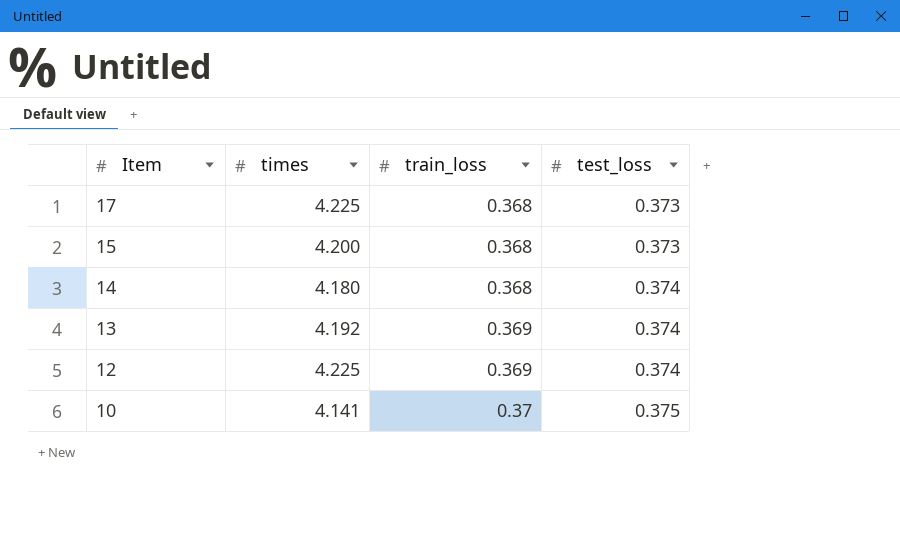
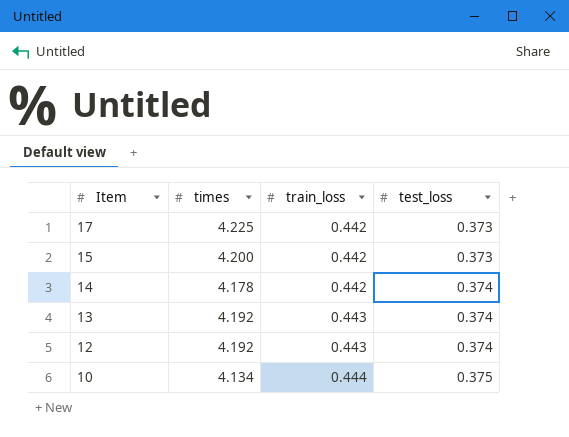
17 | train_loss: 0.368 -> 0.442
15 | train_loss: 0.368 -> 0.442
14 | times: 4.180 -> 4.178
14 | train_loss: 0.368 -> 0.442
13 | train_loss: 0.369 -> 0.443
12 | times: 4.225 -> 4.192
12 | train_loss: 0.369 -> 0.443
10 | times: 4.141 -> 4.134
10 | train_loss: 0.37 -> 0.444

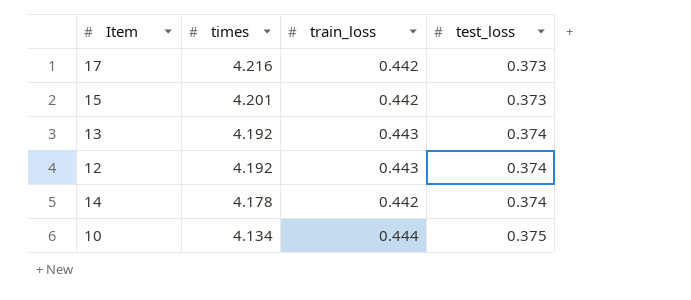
row order: Item descending -> times descending
17 | times: 4.225 -> 4.216
15 | times: 4.200 -> 4.201

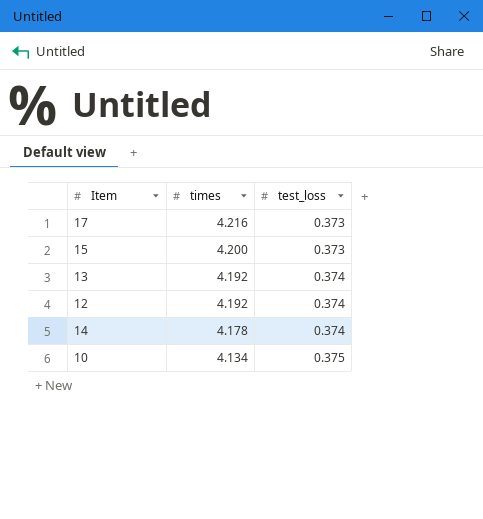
column train_loss | position: 3 -> none
15 | times: 4.201 -> 4.200

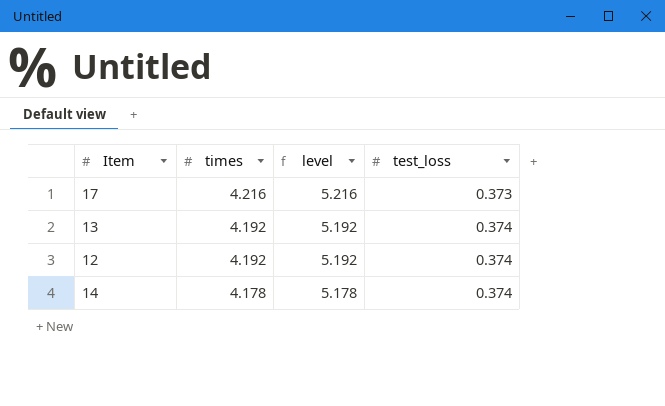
column level | formula: none -> [times] + 1
row 15: 4.200 | 0.373 -> none
row 10: 4.134 | 0.375 -> none

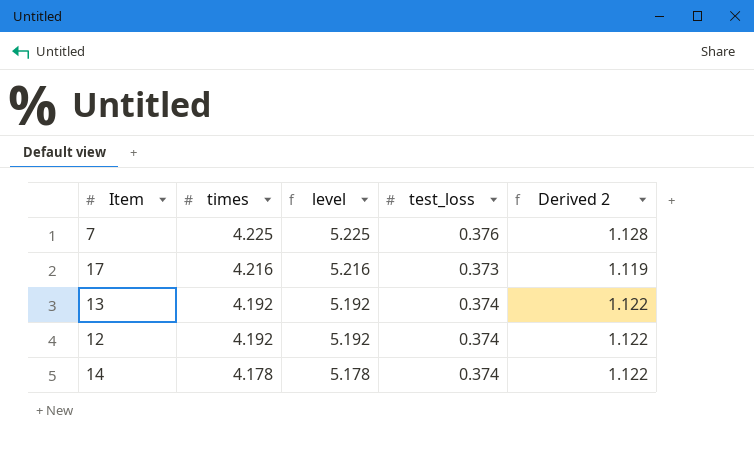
column Derived 2 | formula: none -> [test_loss] * 3
row 7: none -> 4.225 | 5.225 | 0.376 | 1.128

